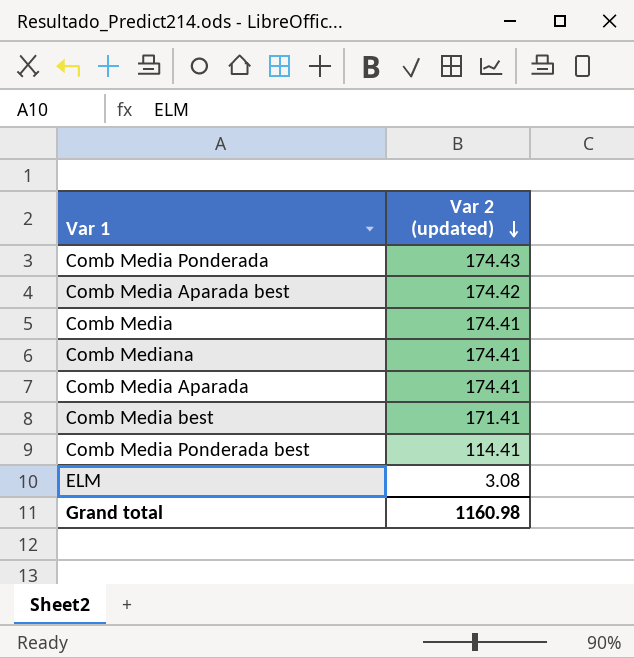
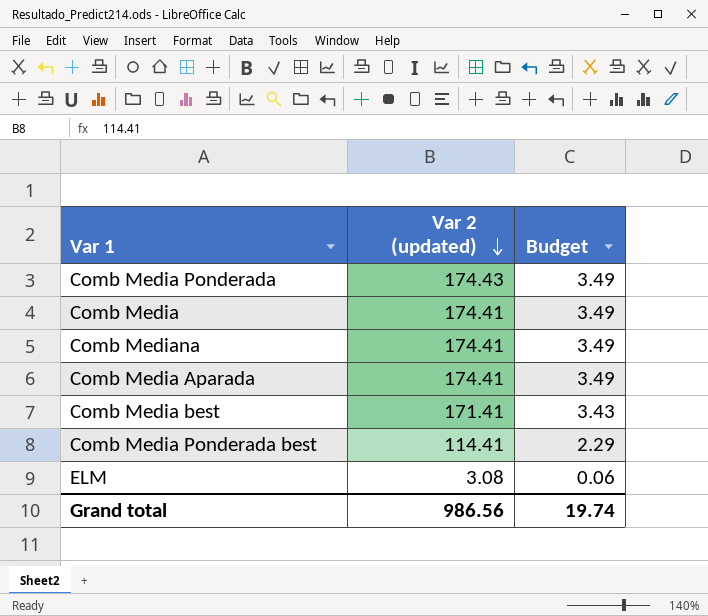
column Budget | formula: none -> [Var 2 (updated)] * 0.02
row Comb Media Aparada best: 174.42 -> none
Grand total | Var 2 (updated): 1160.98 -> 986.56

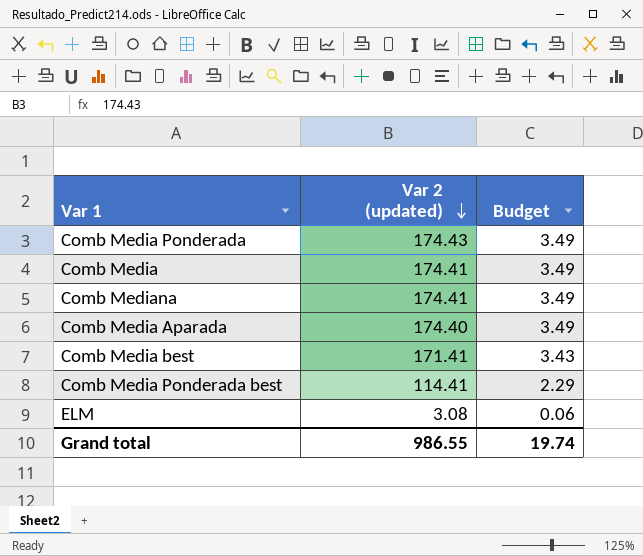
Comb Media Aparada | Var 2 (updated): 174.41 -> 174.40
Grand total | Var 2 (updated): 986.56 -> 986.55

